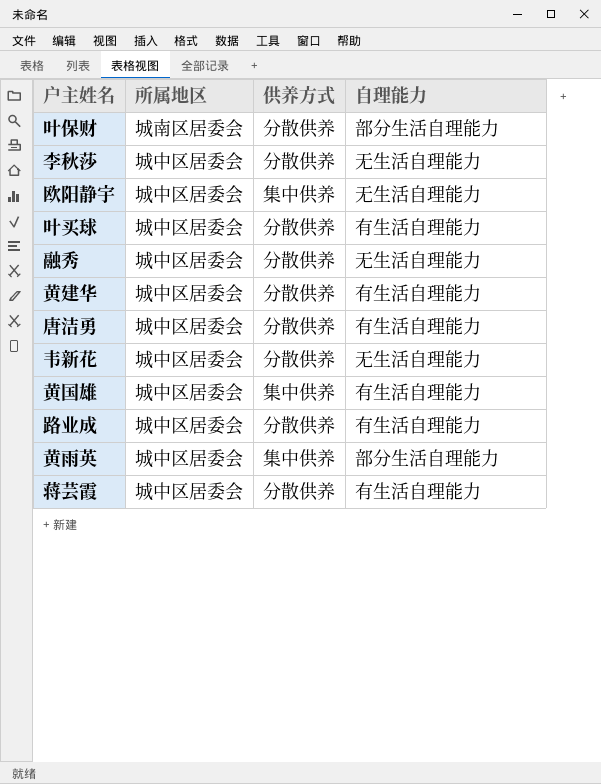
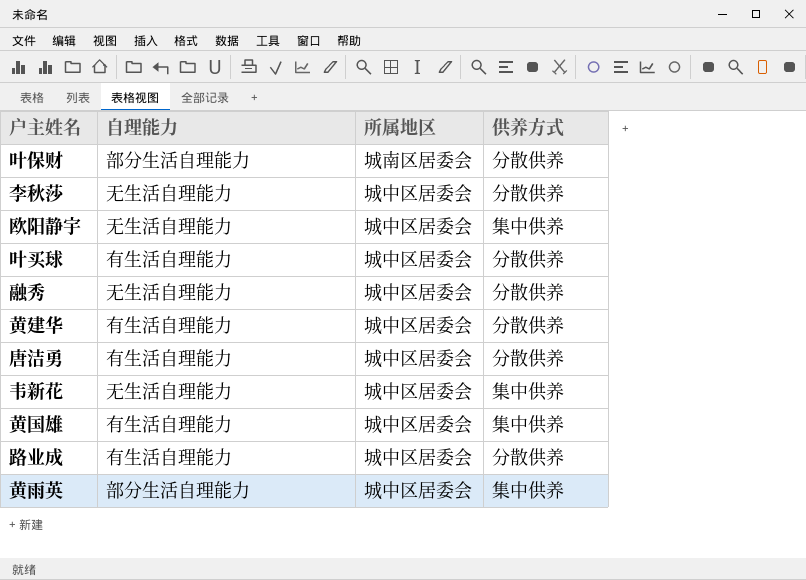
column 自理能力 | position: 4 -> 2
row 蒋芸霞: 城中区居委会 | 分散供养 | 有生活自理能力 -> none
韦新花 | 供养方式: 分散供养 -> 集中供养

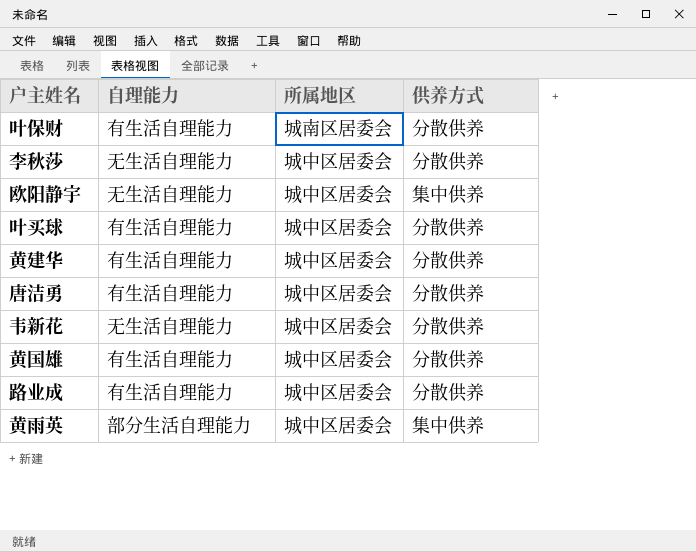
row 融秀: 无生活自理能力 | 城中区居委会 | 分散供养 -> none
叶保财 | 自理能力: 部分生活自理能力 -> 有生活自理能力
韦新花 | 供养方式: 集中供养 -> 分散供养
黄国雄 | 供养方式: 集中供养 -> 分散供养

